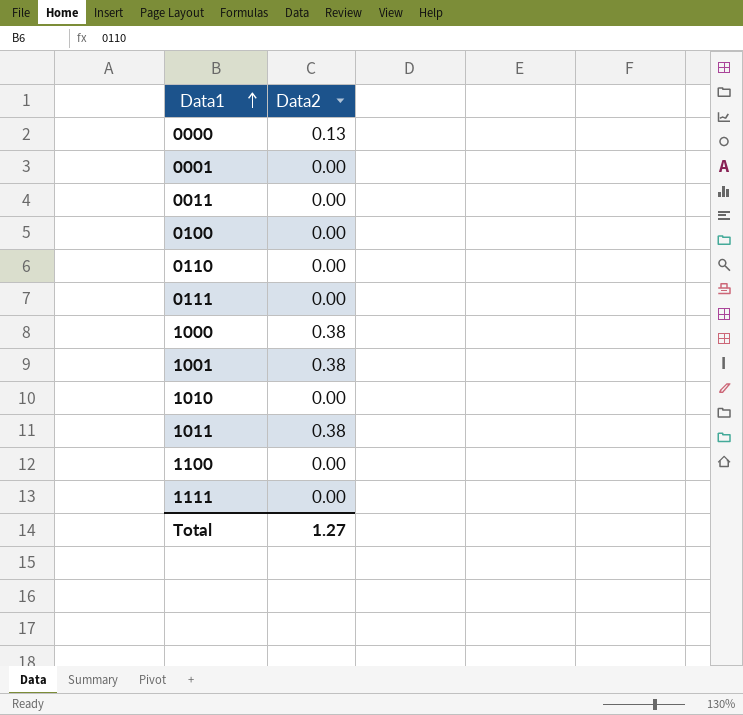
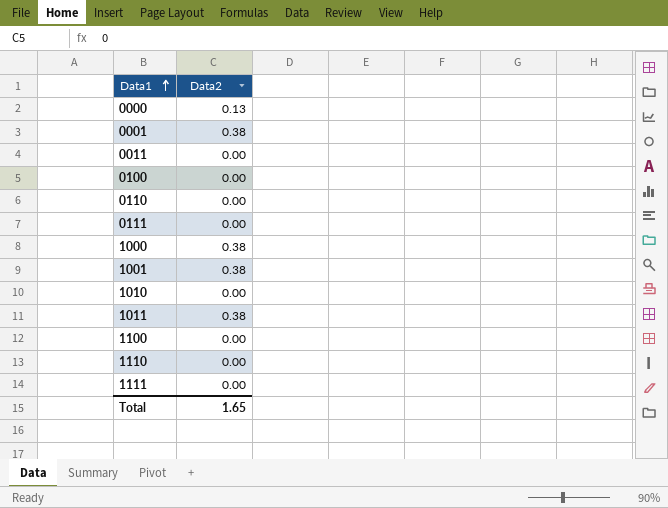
0001 | Data2: 0.00 -> 0.38
row 1110: none -> 0.00
Total | Data2: 1.27 -> 1.65

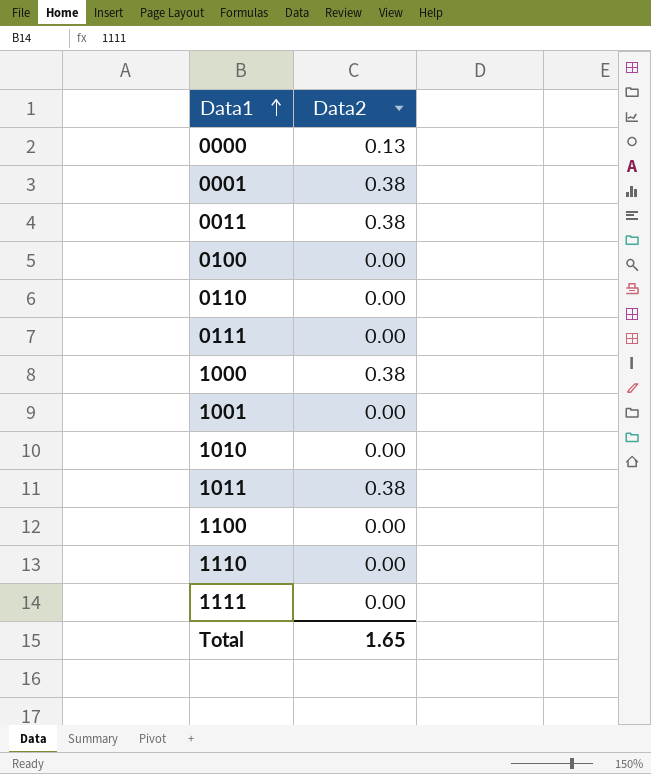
0011 | Data2: 0.00 -> 0.38
1001 | Data2: 0.38 -> 0.00

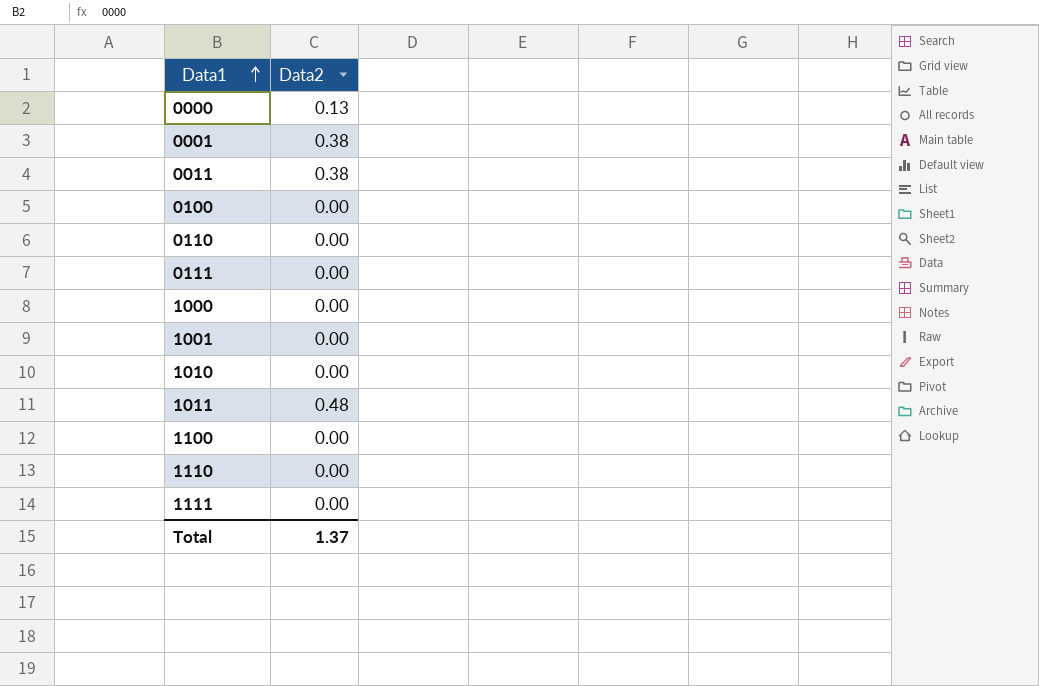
1000 | Data2: 0.38 -> 0.00
1011 | Data2: 0.38 -> 0.48
Total | Data2: 1.65 -> 1.37

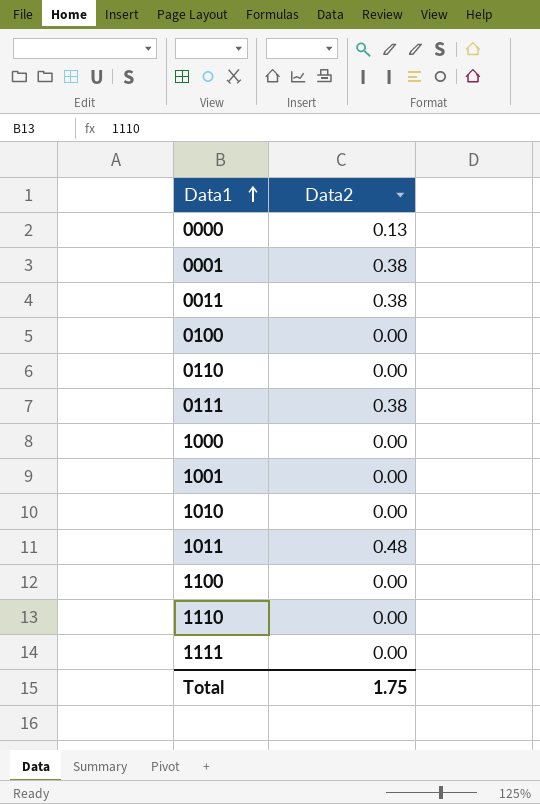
0111 | Data2: 0.00 -> 0.38
Total | Data2: 1.37 -> 1.75

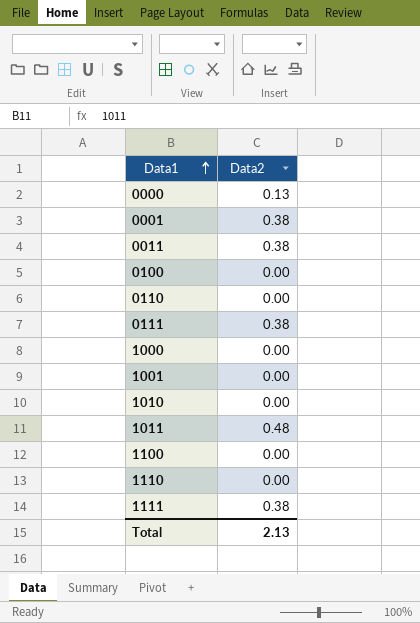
1111 | Data2: 0.00 -> 0.38
Total | Data2: 1.75 -> 2.13

